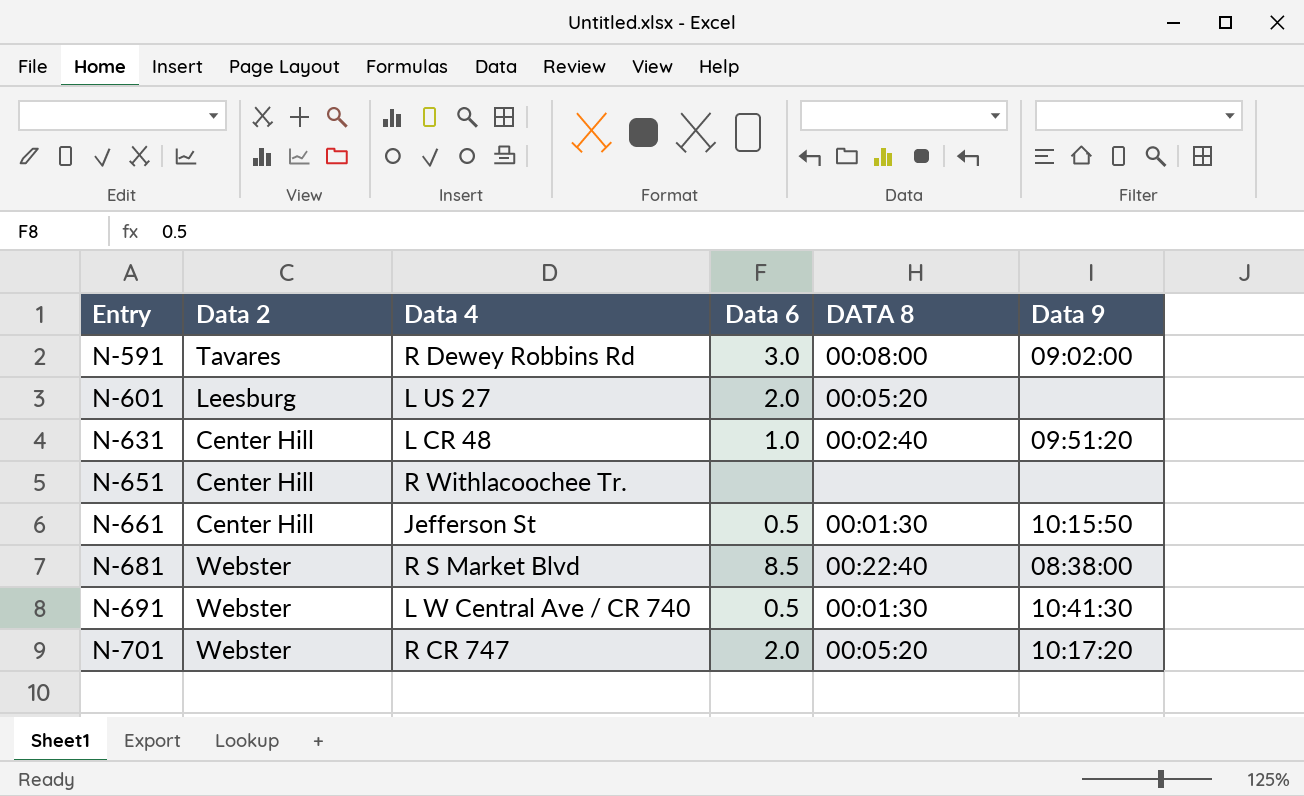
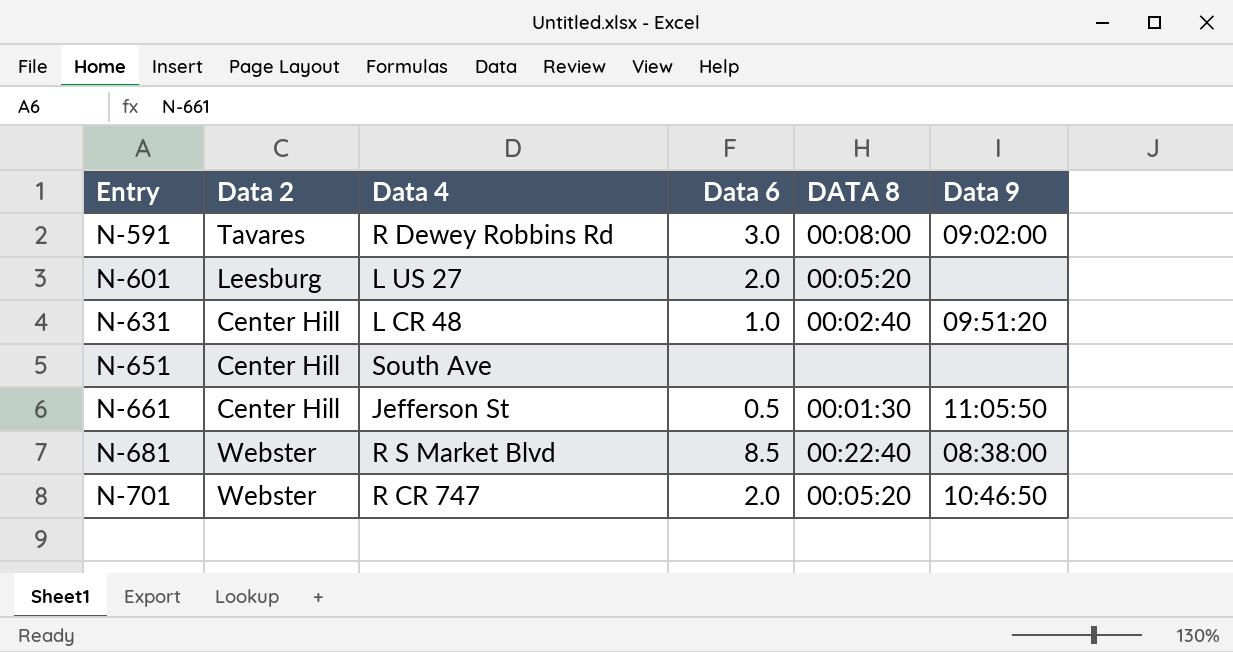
row N-691: Webster | L W Central Ave / CR 740 | 0.5 | 00:01:30 | 10:41:30 -> none
N-651 | Data 4: R Withlacoochee Tr. -> South Ave
N-661 | Data 9: 10:15:50 -> 11:05:50
N-701 | Data 9: 10:17:20 -> 10:46:50

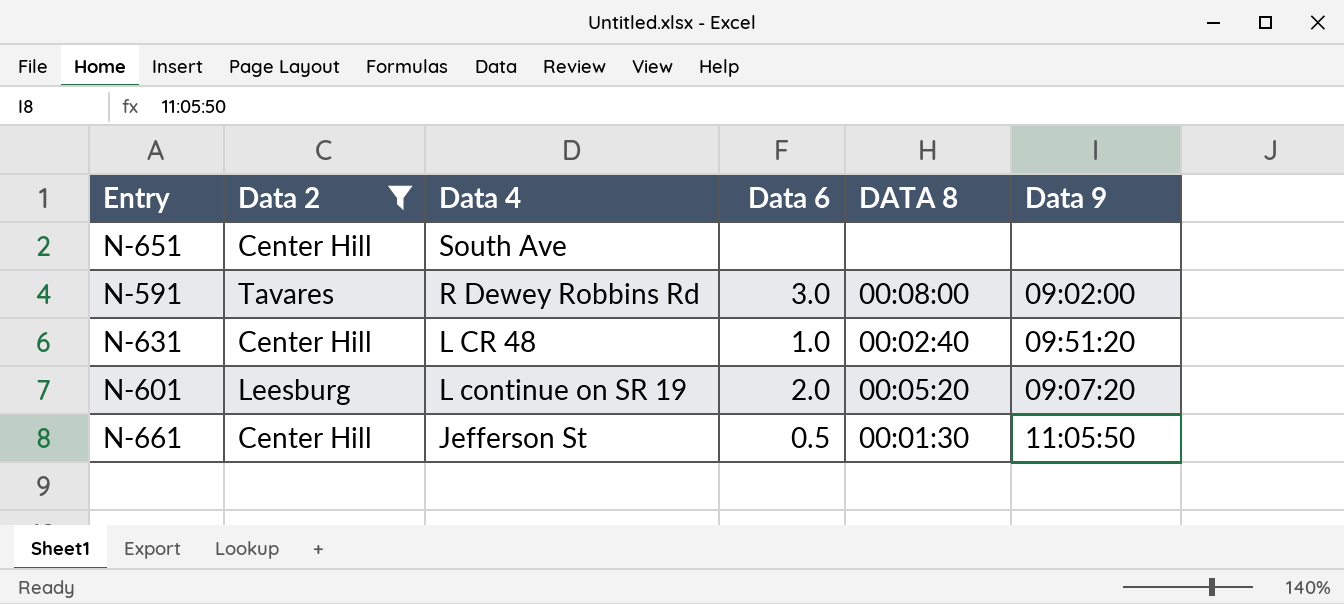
filter: none -> Data 2 != Webster
row order: Entry ascending -> Data 4 descending
N-601 | Data 4: L US 27 -> L continue on SR 19
N-601 | Data 9: none -> 09:07:20

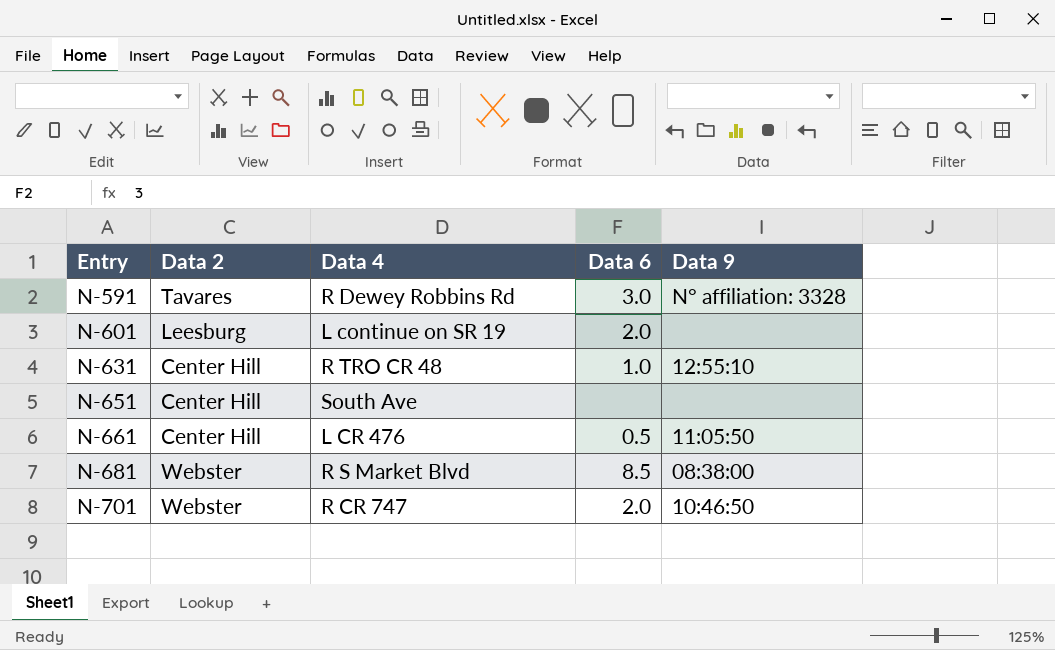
filter: Data 2 != Webster -> none
row order: Data 4 descending -> Entry ascending
column DATA 8 | position: 5 -> none
N-591 | Data 9: 09:02:00 -> N° affiliation: 3328
N-601 | Data 9: 09:07:20 -> none
N-631 | Data 4: L CR 48 -> R TRO CR 48
N-631 | Data 9: 09:51:20 -> 12:55:10
N-661 | Data 4: Jefferson St -> L CR 476

